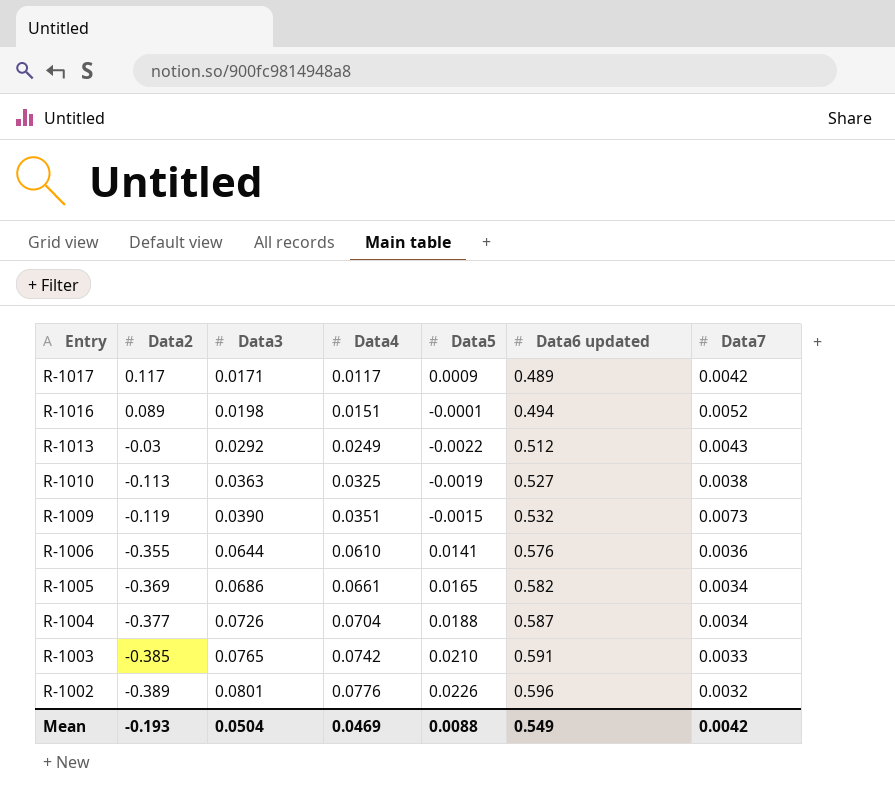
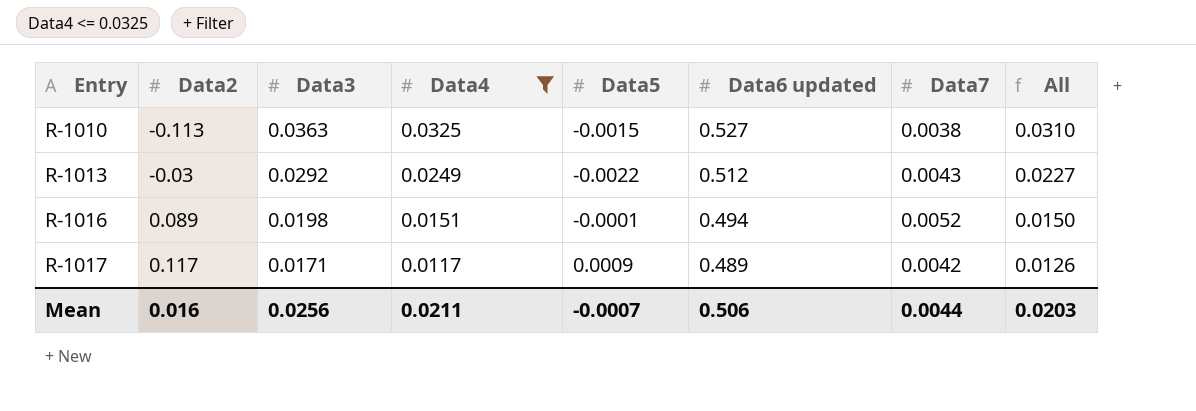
filter: none -> Data4 <= 0.0325
row order: Entry descending -> Entry ascending
column All | formula: none -> [Data4] + [Data5]
R-1010 | Data5: -0.0019 -> -0.0015
Mean | Data2: -0.193 -> 0.016
Mean | Data3: 0.0504 -> 0.0256
Mean | Data4: 0.0469 -> 0.0211
Mean | Data5: 0.0088 -> -0.0007
Mean | Data6 updated: 0.549 -> 0.506
Mean | Data7: 0.0042 -> 0.0044

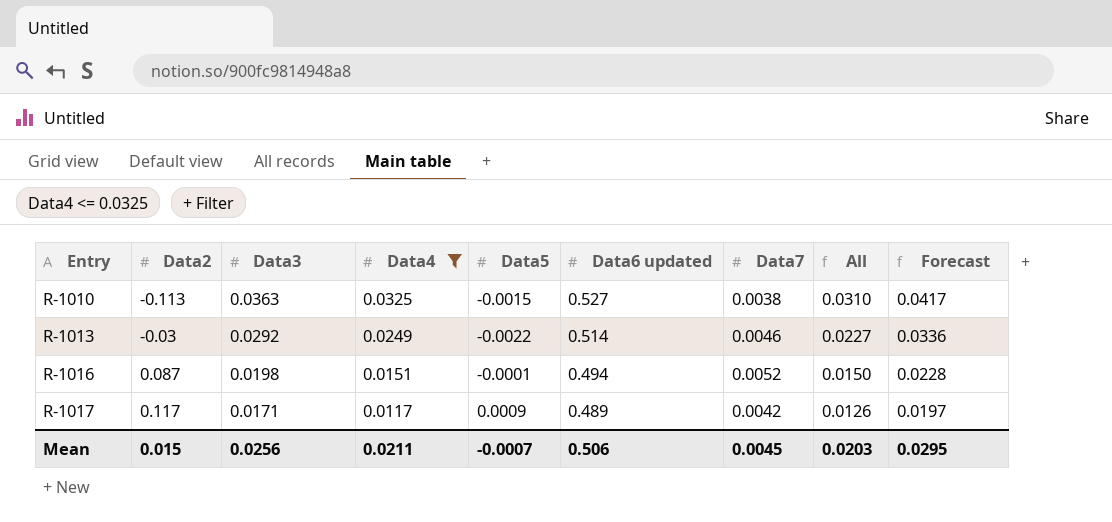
column Forecast | formula: none -> [Data3] * 1.15
R-1013 | Data6 updated: 0.512 -> 0.514
R-1013 | Data7: 0.0043 -> 0.0046
R-1016 | Data2: 0.089 -> 0.087
Mean | Data2: 0.016 -> 0.015
Mean | Data7: 0.0044 -> 0.0045

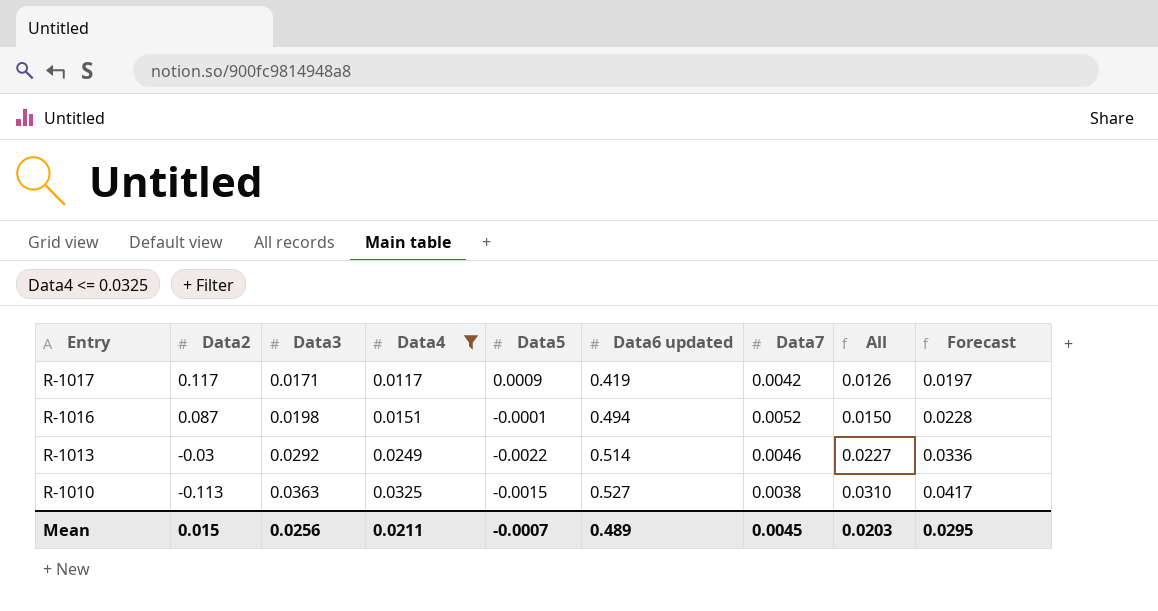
row order: Entry ascending -> Entry descending
R-1017 | Data6 updated: 0.489 -> 0.419
Mean | Data6 updated: 0.506 -> 0.489

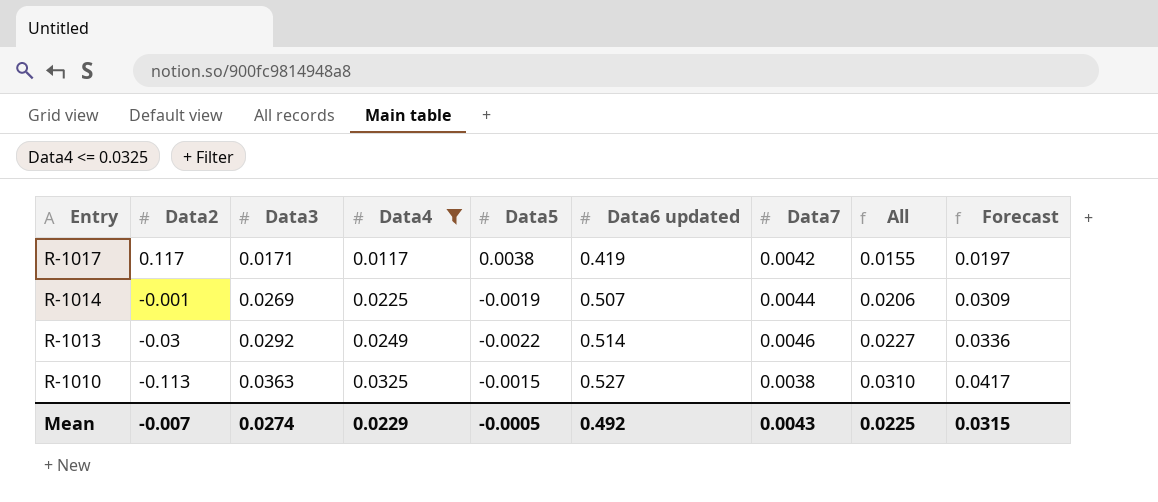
row R-1016: 0.087 | 0.0198 | 0.0151 | -0.0001 | 0.494 | 0.0052 | 0.0150 | 0.0228 -> none
R-1017 | Data5: 0.0009 -> 0.0038
R-1017 | All: 0.0126 -> 0.0155
row R-1014: none -> -0.001 | 0.0269 | 0.0225 | -0.0019 | 0.507 | 0.0044 | 0.0206 | 0.0309
Mean | Data2: 0.015 -> -0.007
Mean | Data3: 0.0256 -> 0.0274
Mean | Data4: 0.0211 -> 0.0229
Mean | Data5: -0.0007 -> -0.0005
Mean | Data6 updated: 0.489 -> 0.492
Mean | Data7: 0.0045 -> 0.0043
Mean | All: 0.0203 -> 0.0225
Mean | Forecast: 0.0295 -> 0.0315

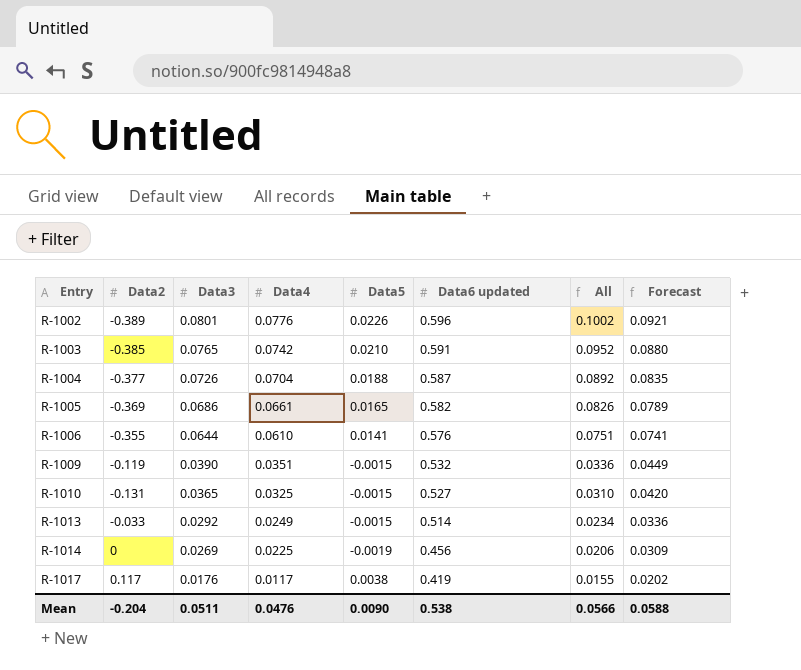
filter: Data4 <= 0.0325 -> none
row order: Entry descending -> Entry ascending
column Data7 | position: 7 -> none
R-1010 | Data2: -0.113 -> -0.131
R-1010 | Data3: 0.0363 -> 0.0365
R-1010 | Forecast: 0.0417 -> 0.0420
R-1013 | Data2: -0.03 -> -0.033
R-1013 | Data5: -0.0022 -> -0.0015
R-1013 | All: 0.0227 -> 0.0234
R-1014 | Data2: -0.001 -> 0
R-1014 | Data6 updated: 0.507 -> 0.456
R-1017 | Data3: 0.0171 -> 0.0176
R-1017 | Forecast: 0.0197 -> 0.0202
Mean | Data2: -0.007 -> -0.204
Mean | Data3: 0.0274 -> 0.0511
Mean | Data4: 0.0229 -> 0.0476
Mean | Data5: -0.0005 -> 0.0090
Mean | Data6 updated: 0.492 -> 0.538
Mean | All: 0.0225 -> 0.0566
Mean | Forecast: 0.0315 -> 0.0588

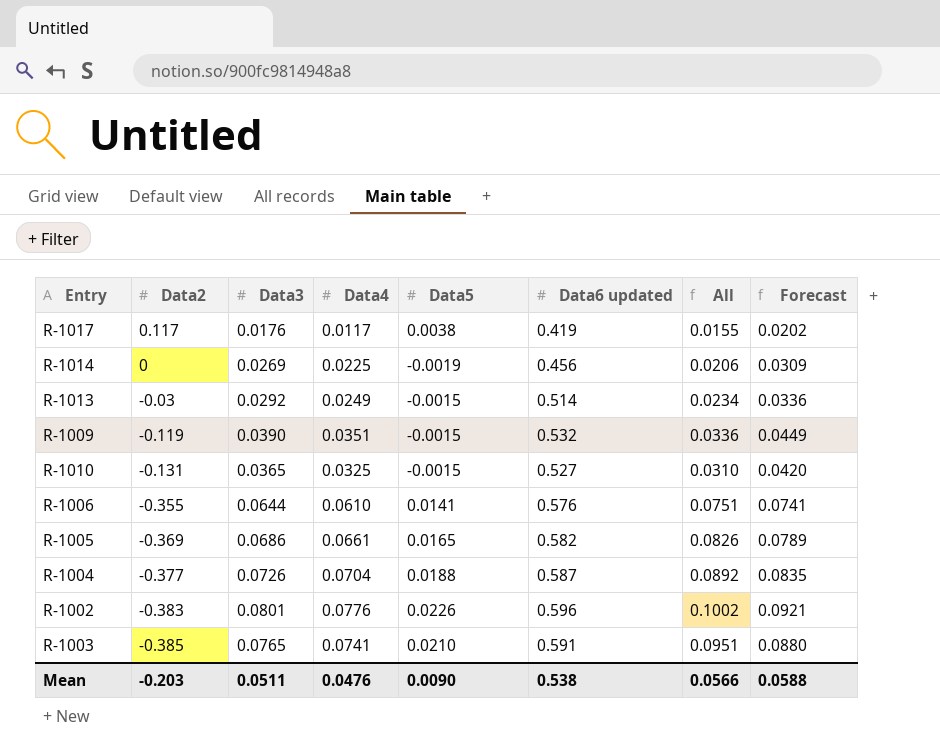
row order: Entry ascending -> Data2 descending
R-1013 | Data2: -0.033 -> -0.03
R-1002 | Data2: -0.389 -> -0.383
R-1003 | Data4: 0.0742 -> 0.0741
R-1003 | All: 0.0952 -> 0.0951
Mean | Data2: -0.204 -> -0.203

